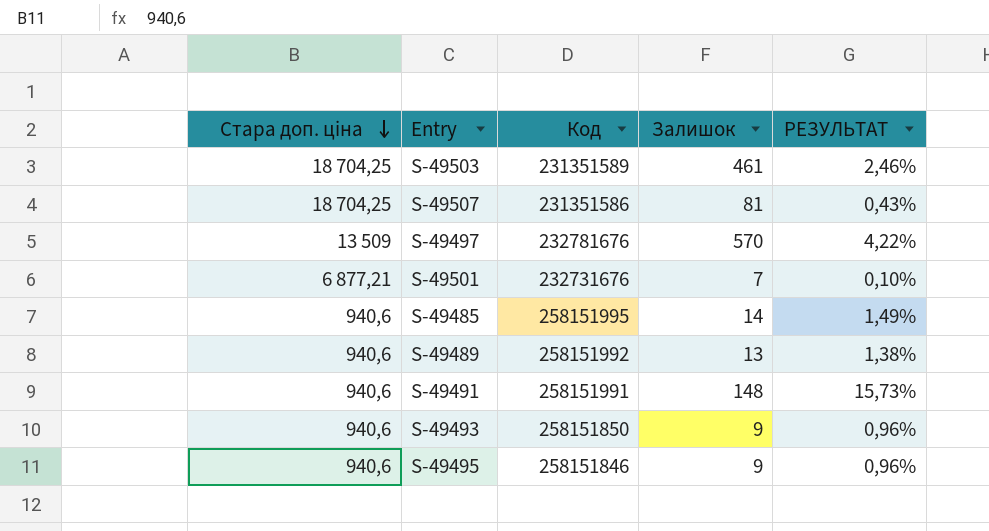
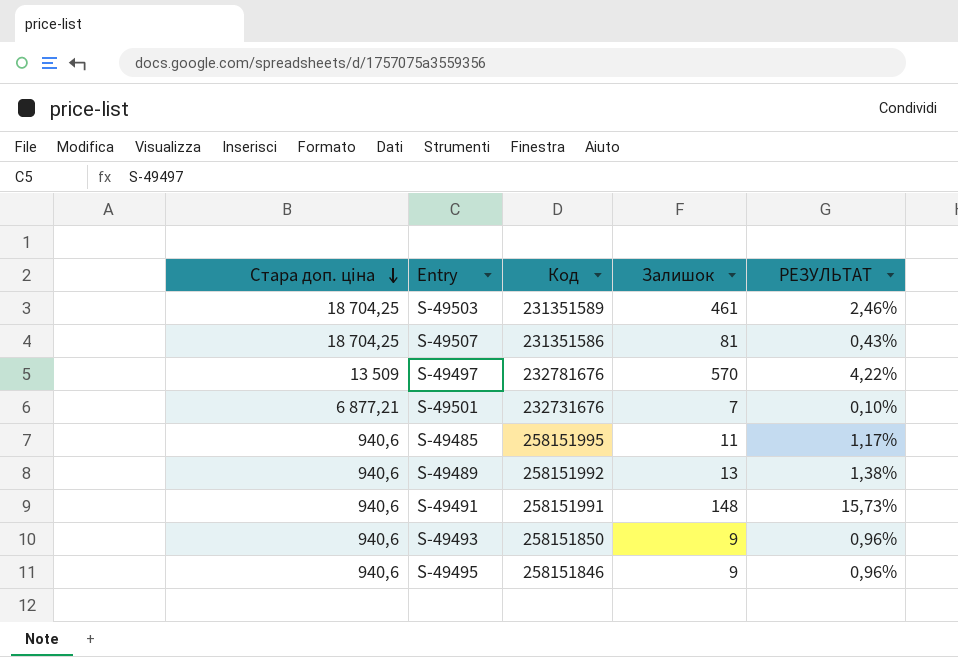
S-49485 | Залишок: 14 -> 11
S-49485 | РЕЗУЛЬТАТ: 1,49% -> 1,17%

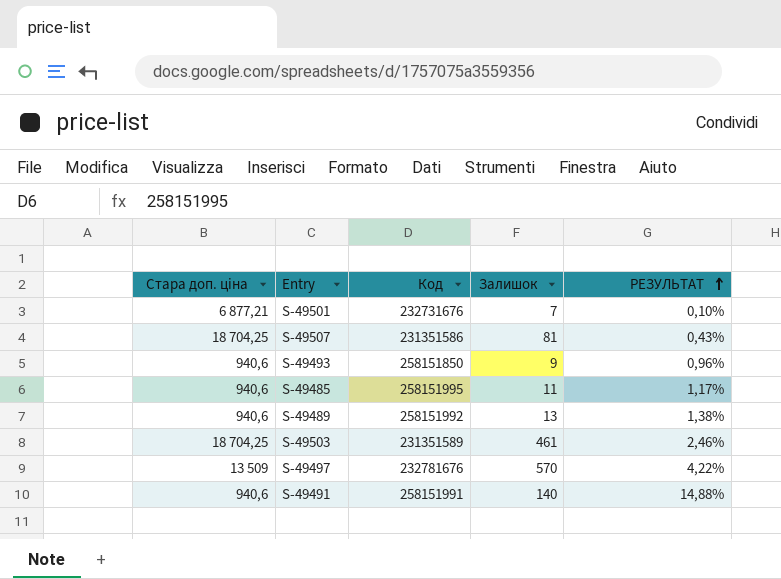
row order: Стара доп. ціна descending -> РЕЗУЛЬТАТ ascending
row S-49495: 940,6 | 258151846 | 9 | 0,96% -> none
S-49491 | Залишок: 148 -> 140
S-49491 | РЕЗУЛЬТАТ: 15,73% -> 14,88%

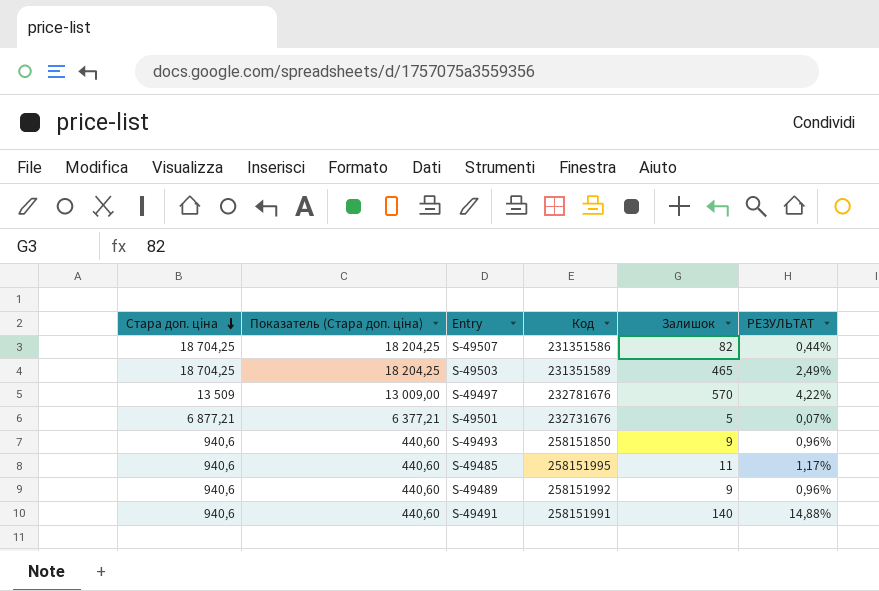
row order: РЕЗУЛЬТАТ ascending -> Стара доп. ціна descending
column Показатель (Стара доп. ціна) | formula: none -> [Стара доп. ціна] - 500
S-49507 | Залишок: 81 -> 82
S-49507 | РЕЗУЛЬТАТ: 0,43% -> 0,44%
S-49503 | Залишок: 461 -> 465
S-49503 | РЕЗУЛЬТАТ: 2,46% -> 2,49%
S-49501 | Залишок: 7 -> 5
S-49501 | РЕЗУЛЬТАТ: 0,10% -> 0,07%
S-49489 | Залишок: 13 -> 9
S-49489 | РЕЗУЛЬТАТ: 1,38% -> 0,96%

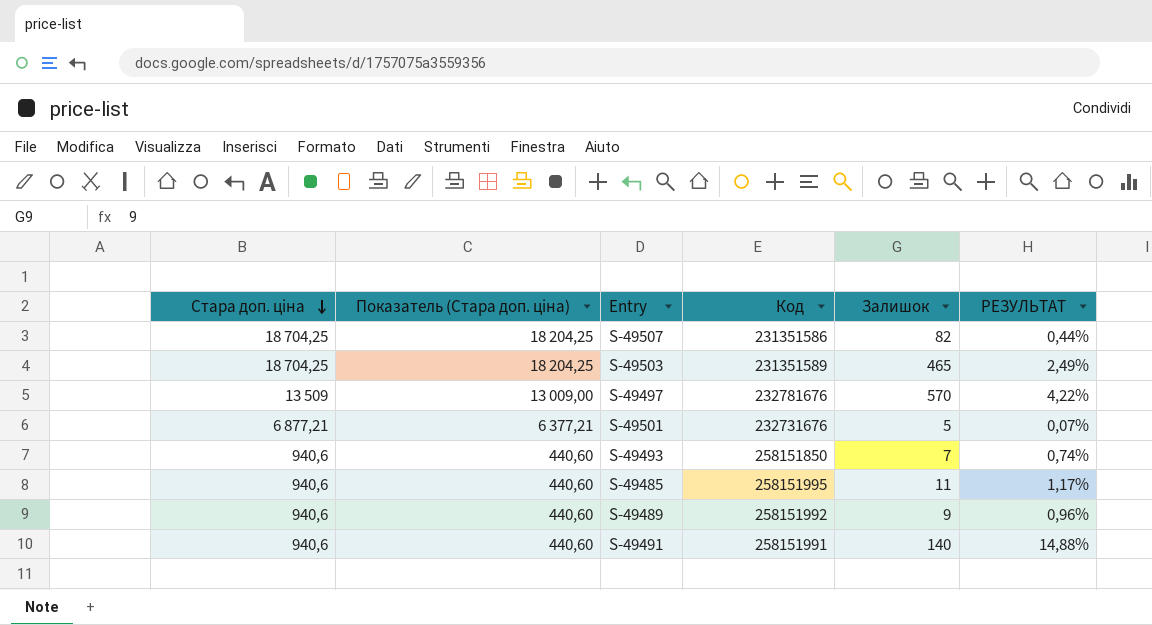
S-49493 | Залишок: 9 -> 7
S-49493 | РЕЗУЛЬТАТ: 0,96% -> 0,74%

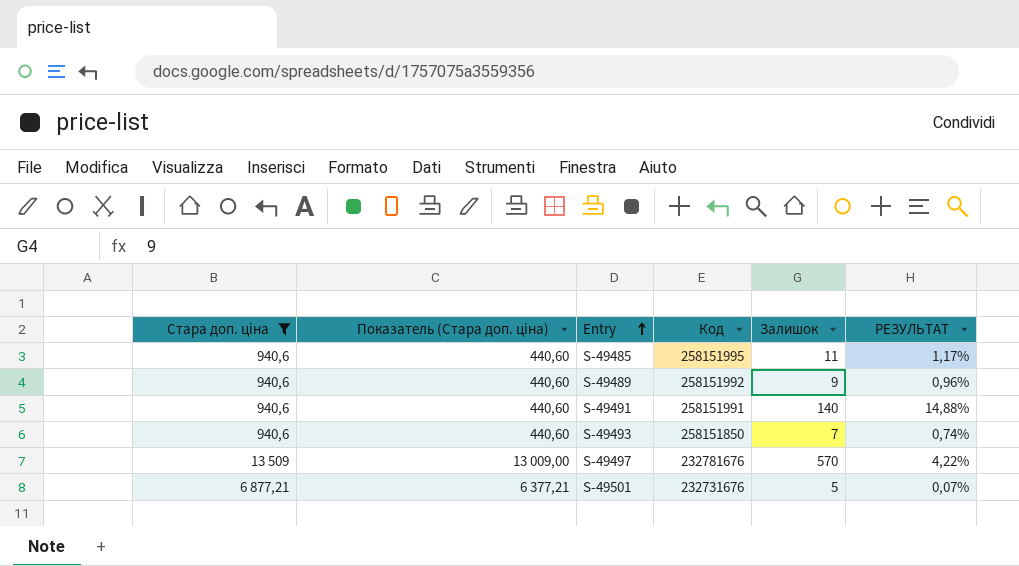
filter: none -> Стара доп. ціна != 18 704,25
row order: Стара доп. ціна descending -> Entry ascending

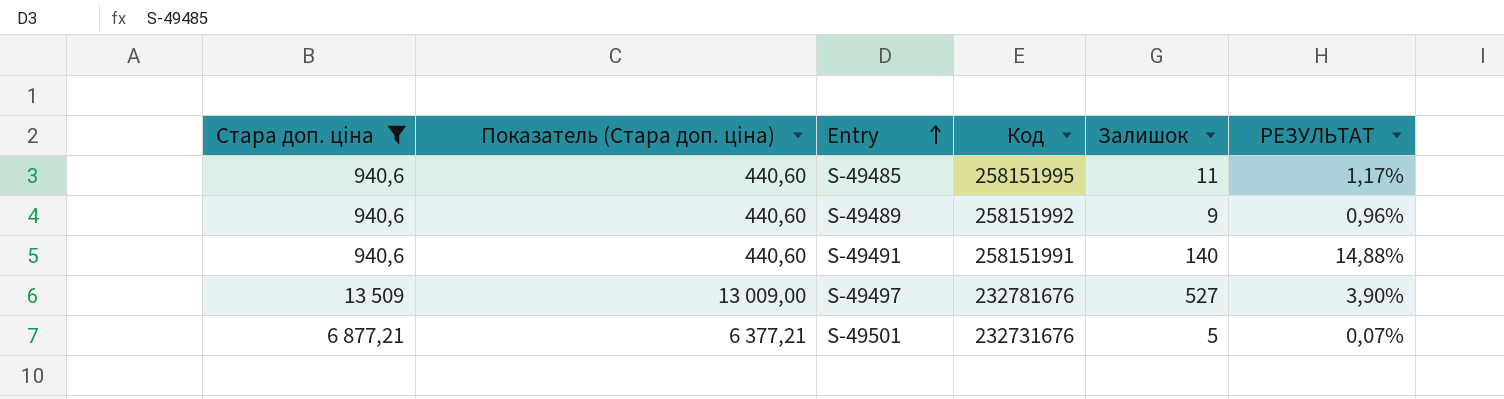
row S-49493: 940,6 | 440,60 | 258151850 | 7 | 0,74% -> none
S-49497 | Залишок: 570 -> 527
S-49497 | РЕЗУЛЬТАТ: 4,22% -> 3,90%

